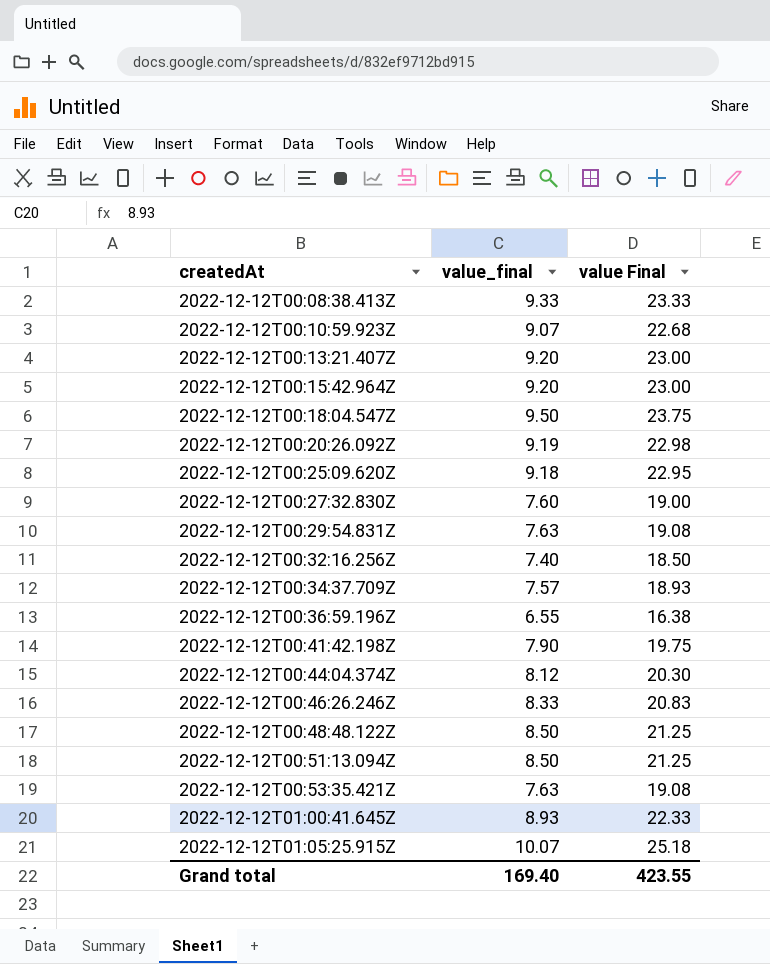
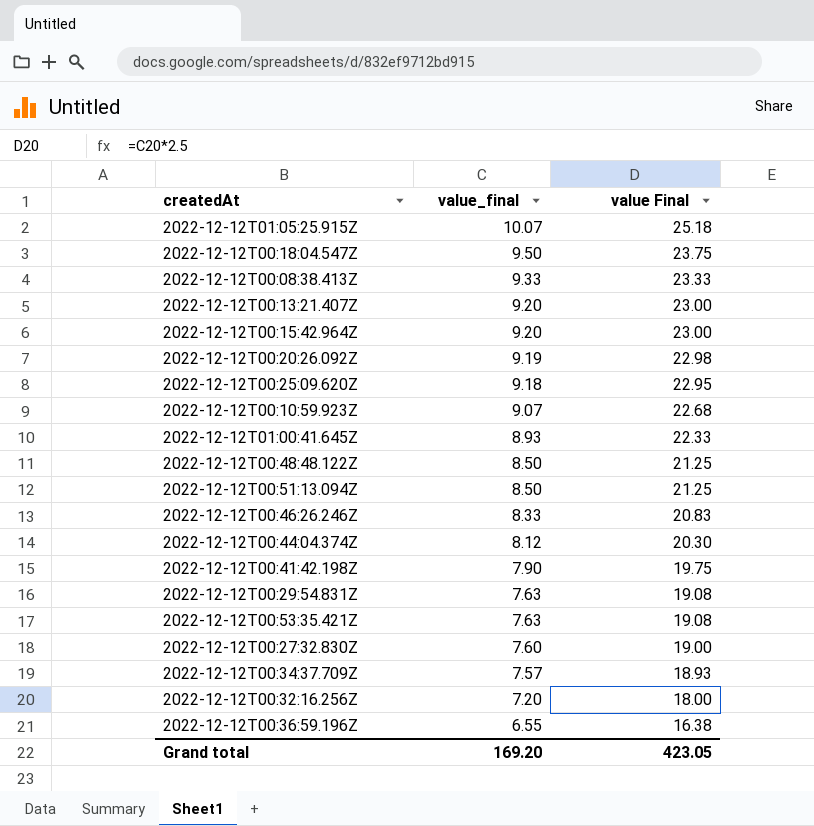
row order: createdAt ascending -> value_final descending
2022-12-12T00:32:16.256Z | value_final: 7.40 -> 7.20
2022-12-12T00:32:16.256Z | value Final: 18.50 -> 18.00
Grand total | value_final: 169.40 -> 169.20
Grand total | value Final: 423.55 -> 423.05

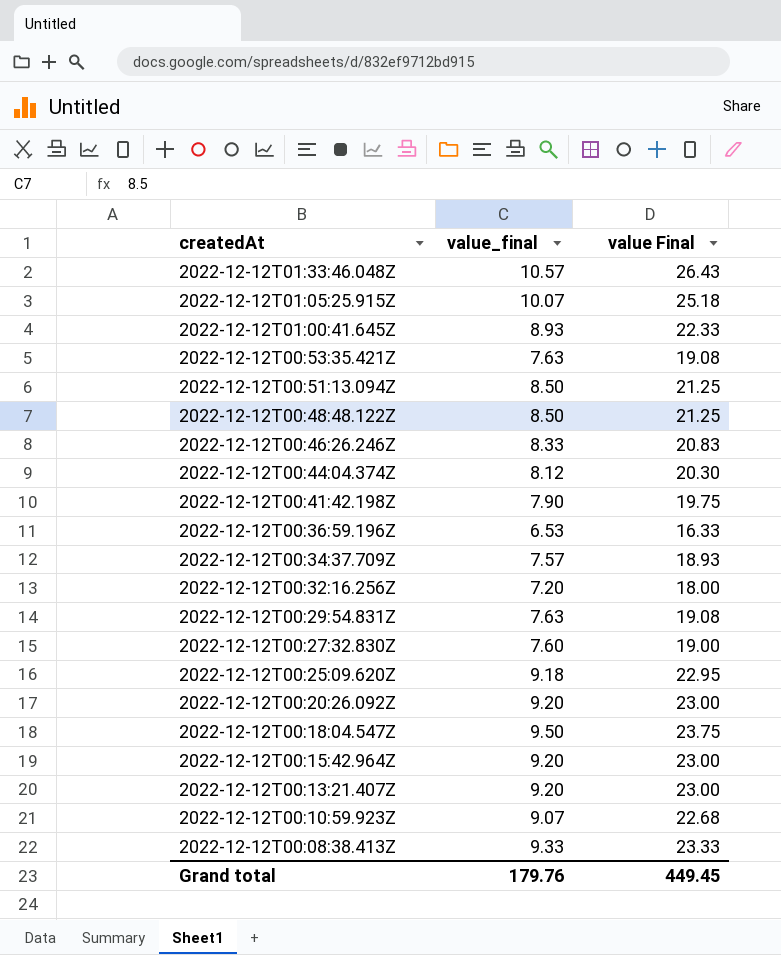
row order: value_final descending -> createdAt descending
row 2022-12-12T01:33:46.048Z: none -> 10.57 | 26.43
2022-12-12T00:36:59.196Z | value_final: 6.55 -> 6.53
2022-12-12T00:36:59.196Z | value Final: 16.38 -> 16.33
2022-12-12T00:20:26.092Z | value_final: 9.19 -> 9.20
2022-12-12T00:20:26.092Z | value Final: 22.98 -> 23.00
Grand total | value_final: 169.20 -> 179.76
Grand total | value Final: 423.05 -> 449.45

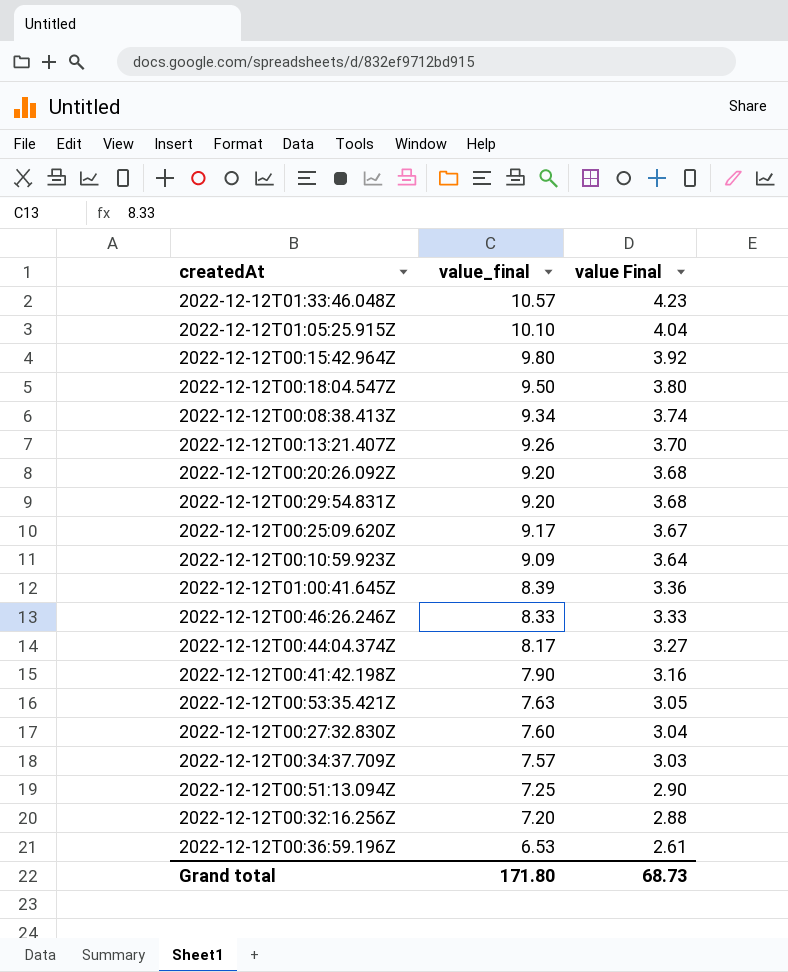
row order: createdAt descending -> value_final descending
column value Final | formula: [value_final] * 2.5 -> [value_final] * 0.4
row 2022-12-12T00:48:48.122Z: 8.50 | 21.25 -> none
2022-12-12T01:05:25.915Z | value_final: 10.07 -> 10.10
2022-12-12T00:15:42.964Z | value_final: 9.20 -> 9.80
2022-12-12T00:08:38.413Z | value_final: 9.33 -> 9.34
2022-12-12T00:13:21.407Z | value_final: 9.20 -> 9.26
2022-12-12T00:29:54.831Z | value_final: 7.63 -> 9.20
2022-12-12T00:25:09.620Z | value_final: 9.18 -> 9.17
2022-12-12T00:10:59.923Z | value_final: 9.07 -> 9.09
2022-12-12T01:00:41.645Z | value_final: 8.93 -> 8.39
2022-12-12T00:44:04.374Z | value_final: 8.12 -> 8.17
2022-12-12T00:51:13.094Z | value_final: 8.50 -> 7.25
Grand total | value_final: 179.76 -> 171.80
Grand total | value Final: 449.45 -> 68.73

